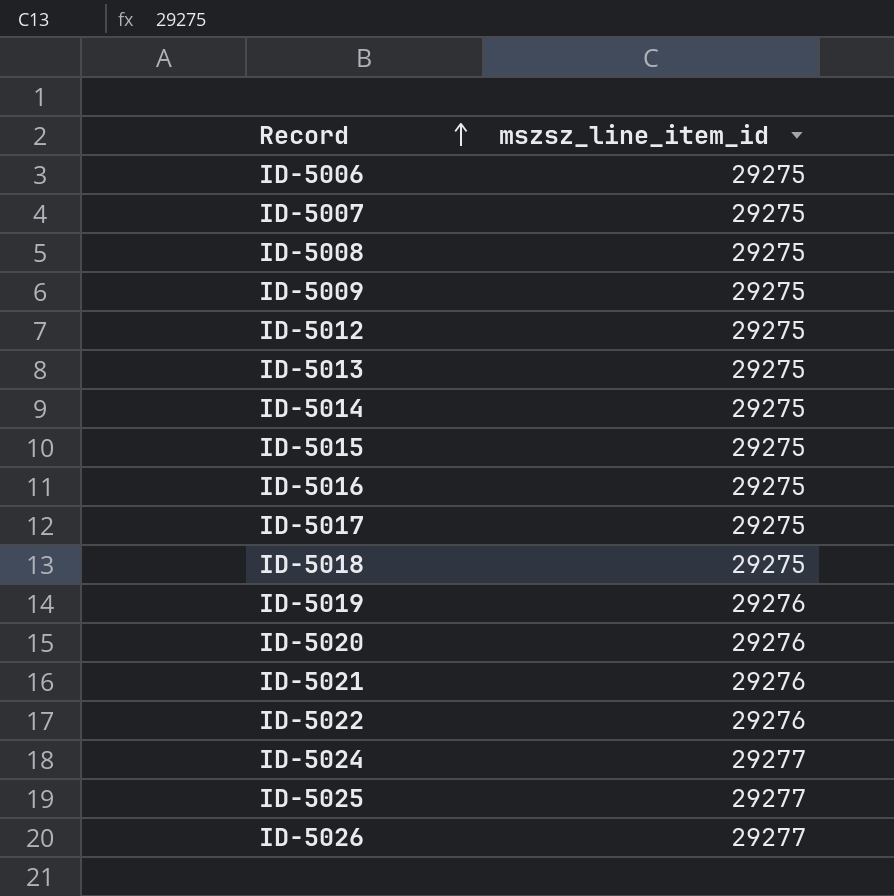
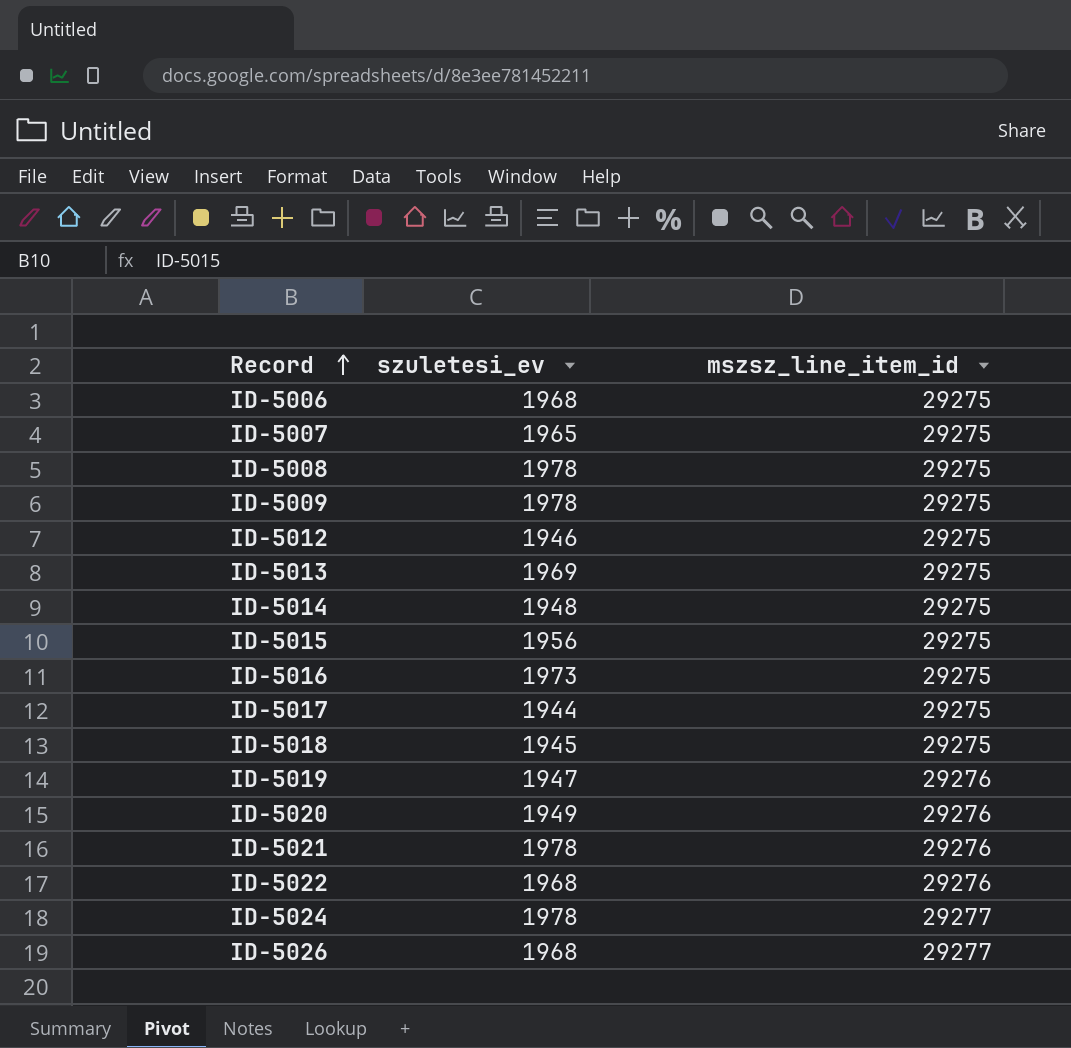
column szuletesi_ev | position: none -> 2
row ID-5025: 29277 -> none

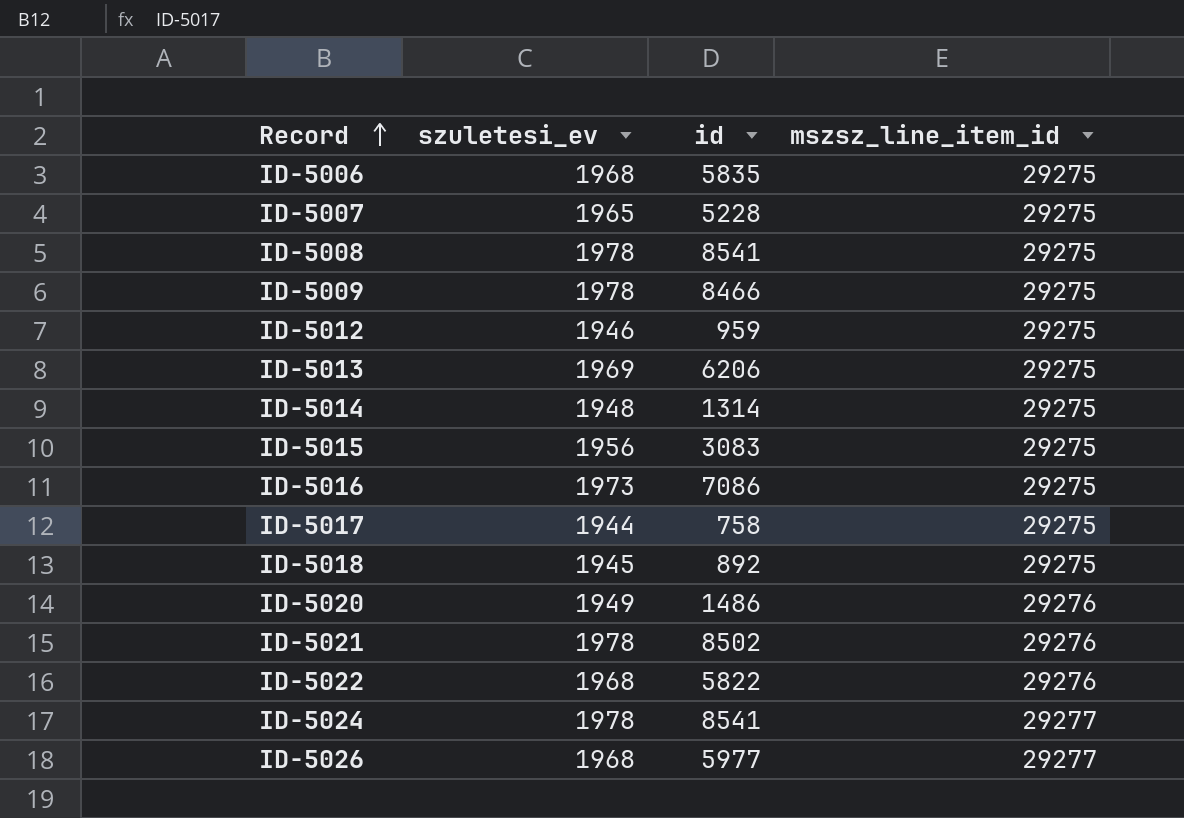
column id | position: none -> 3
row ID-5019: 1947 | 29276 -> none

